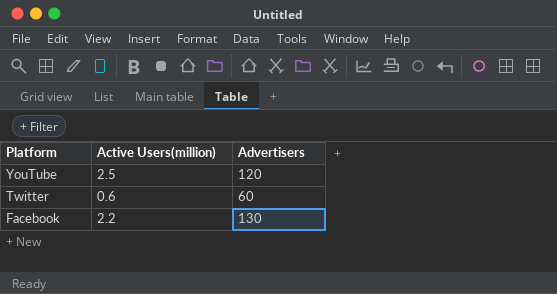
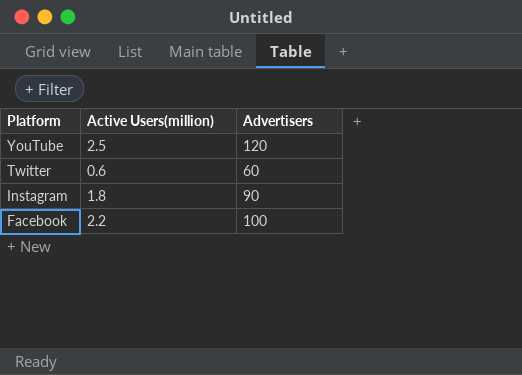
row Instagram: none -> 1.8 | 90
Facebook | Advertisers: 130 -> 100

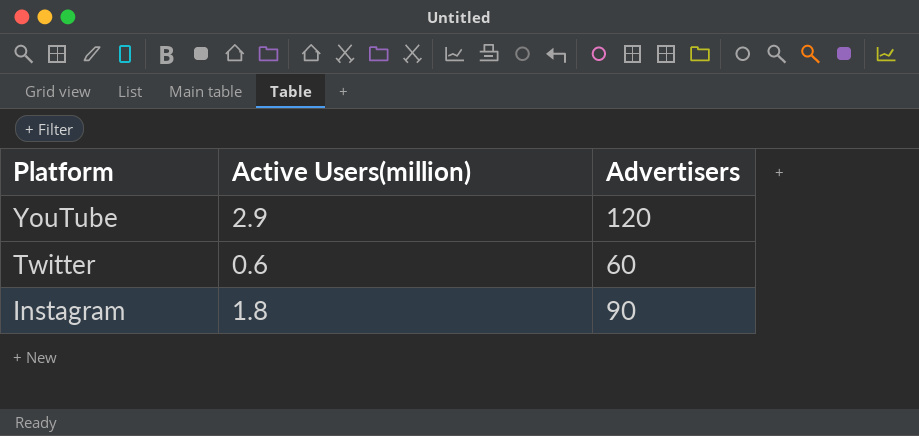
row Facebook: 2.2 | 100 -> none
YouTube | Active Users(million): 2.5 -> 2.9

